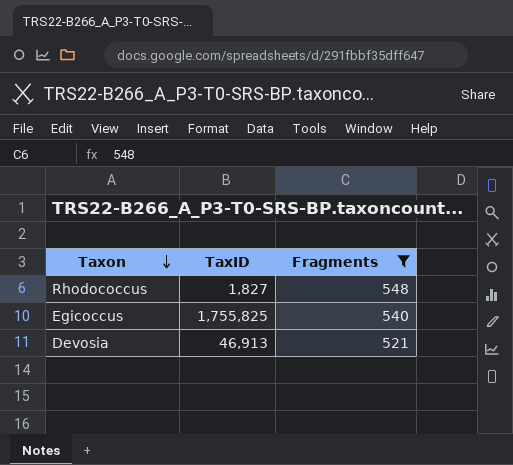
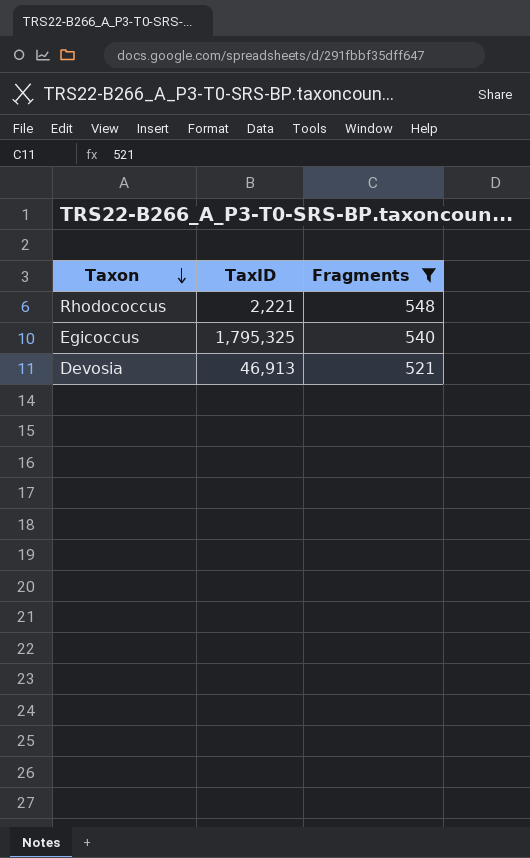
Rhodococcus | TaxID: 1,827 -> 2,221
Egicoccus | TaxID: 1,755,825 -> 1,795,325

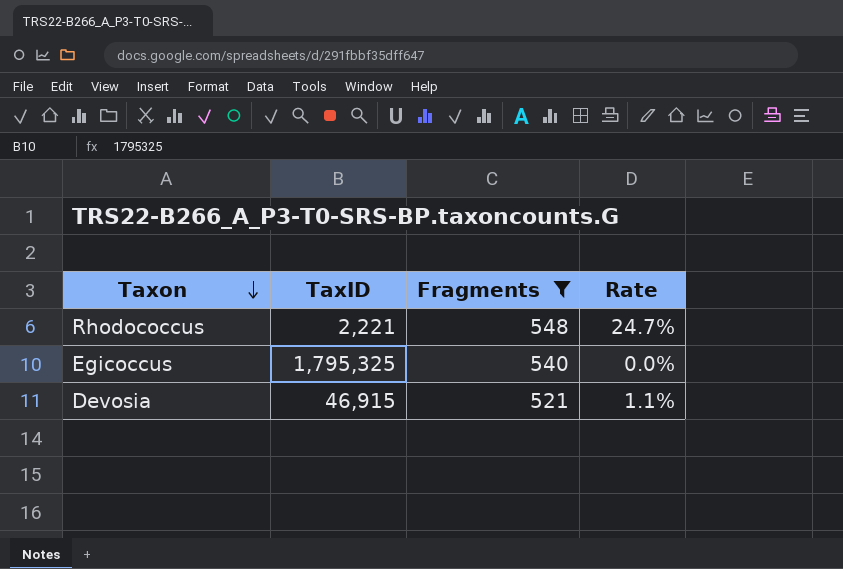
column Rate | formula: none -> [Fragments] / [TaxID]
Devosia | TaxID: 46,913 -> 46,915

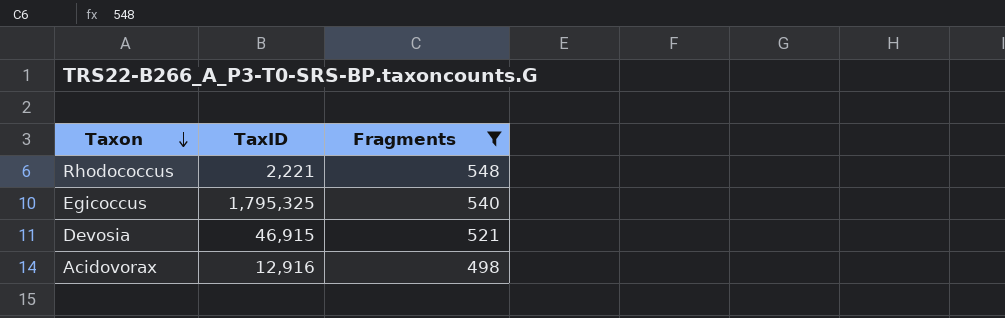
column Rate | formula: [Fragments] / [TaxID] -> none
row Acidovorax: none -> 12,916 | 498

